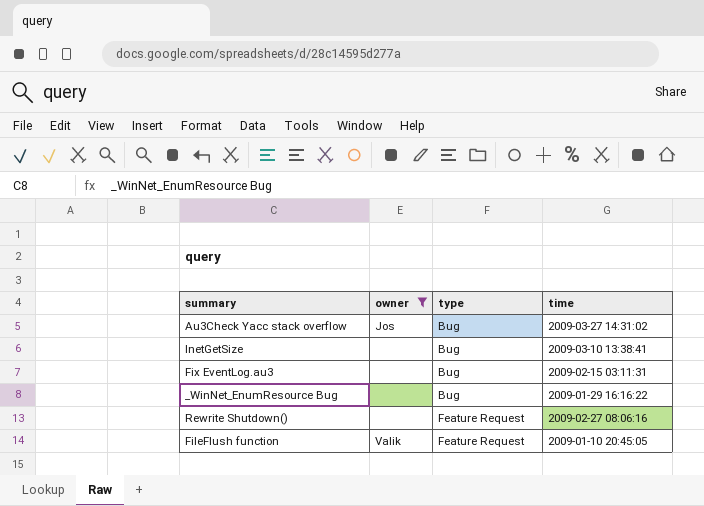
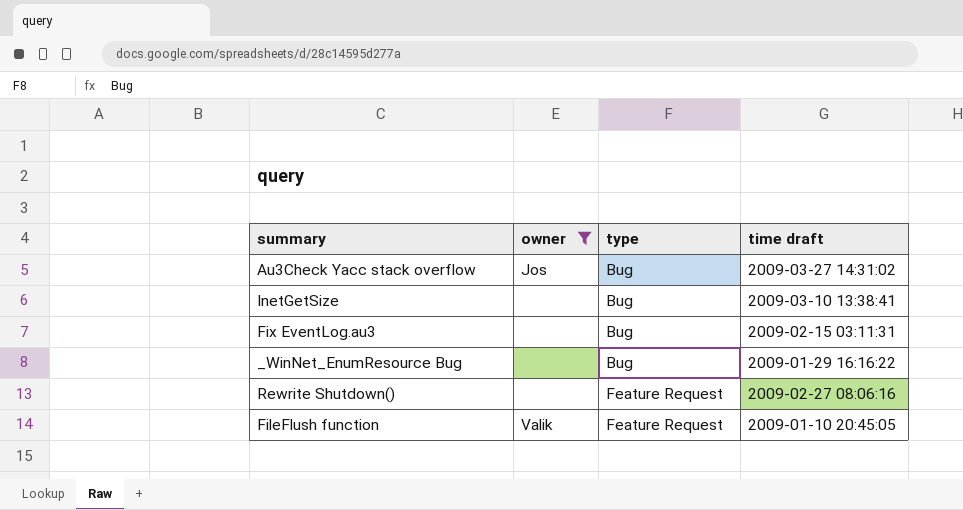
column name: time -> time draft

